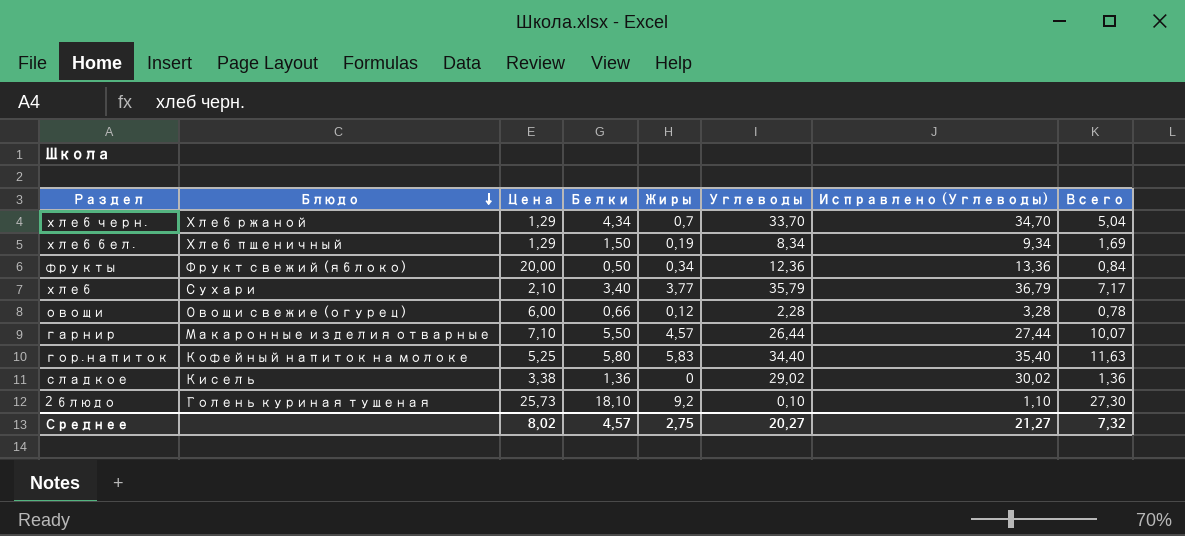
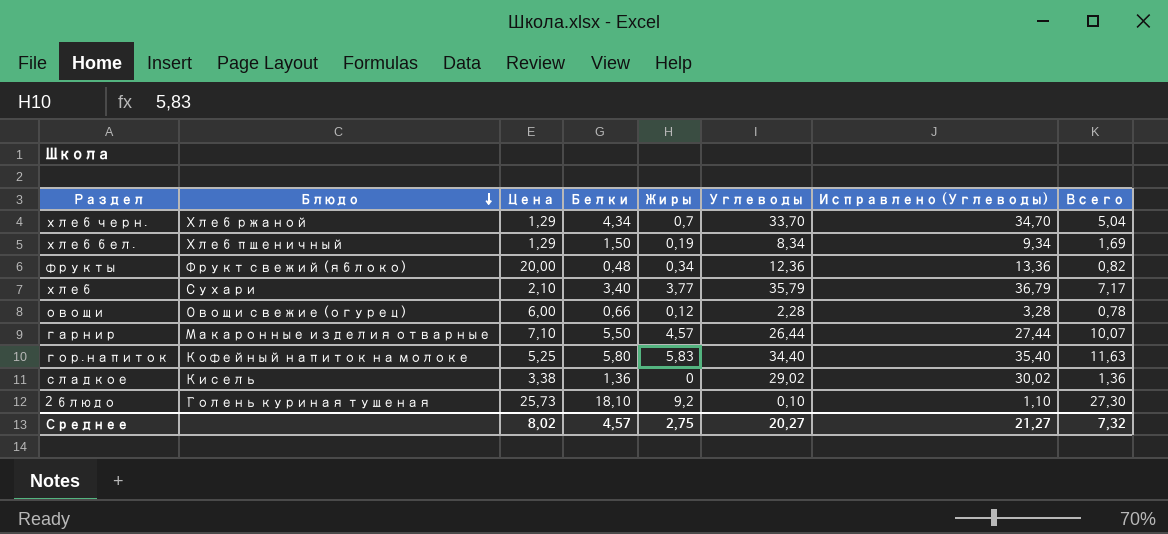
фрукты | Белки: 0,50 -> 0,48
фрукты | Всего: 0,84 -> 0,82

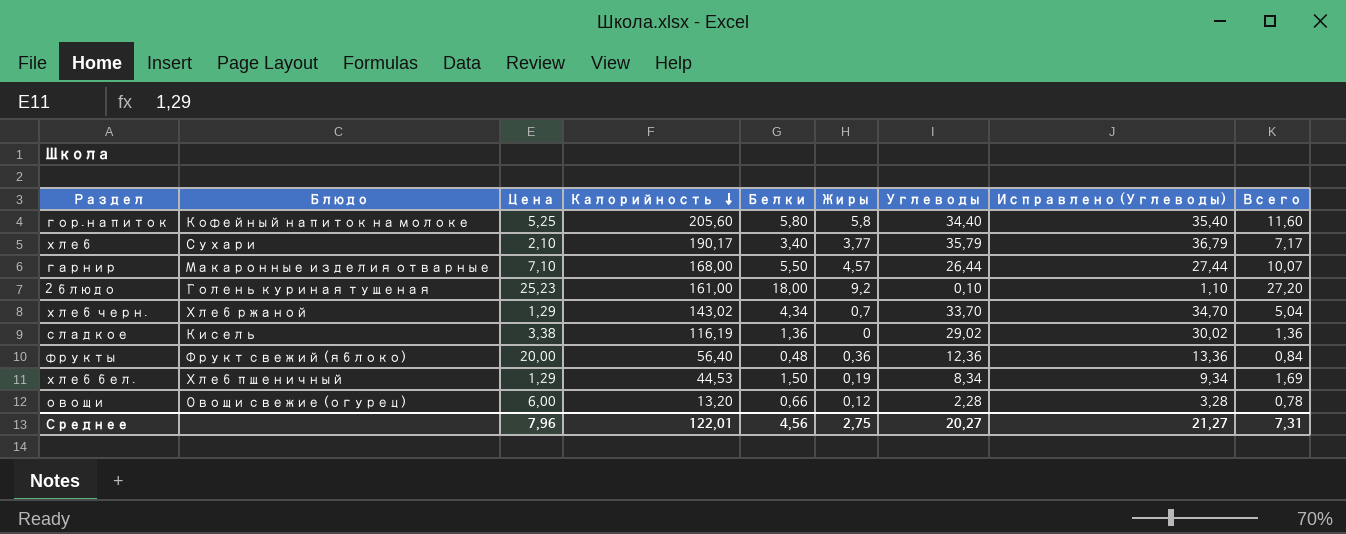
row order: Блюдо descending -> Калорийность descending
column Калорийность | position: none -> 4
гор.напиток | Жиры: 5,83 -> 5,8
гор.напиток | Всего: 11,63 -> 11,60
2 блюдо | Цена: 25,73 -> 25,23
2 блюдо | Белки: 18,10 -> 18,00
2 блюдо | Всего: 27,30 -> 27,20
фрукты | Жиры: 0,34 -> 0,36
фрукты | Всего: 0,82 -> 0,84
Среднее | Цена: 8,02 -> 7,96
Среднее | Белки: 4,57 -> 4,56
Среднее | Всего: 7,32 -> 7,31

